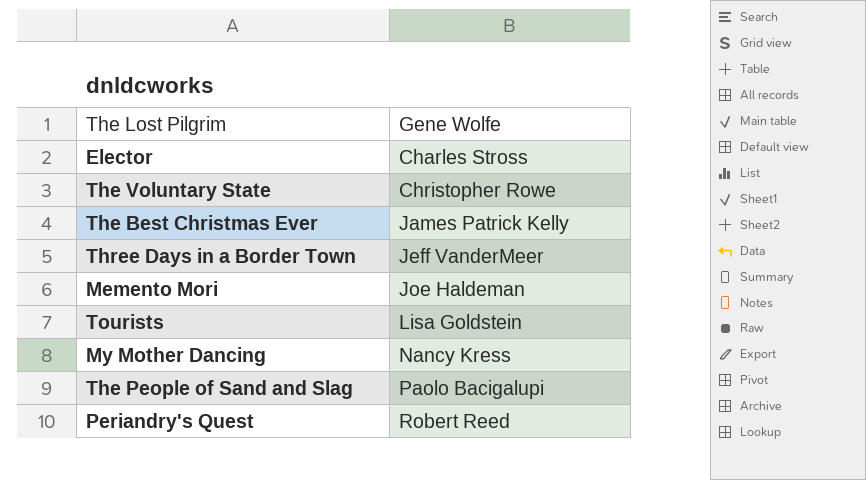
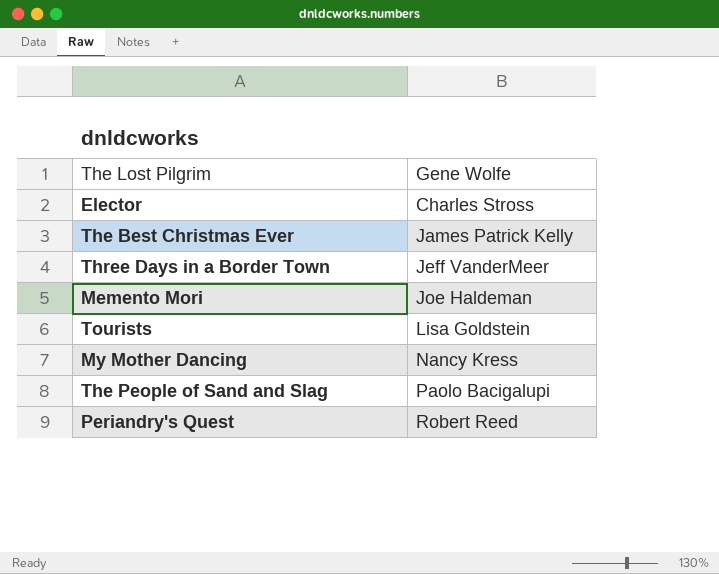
row The Voluntary State: Christopher Rowe -> none

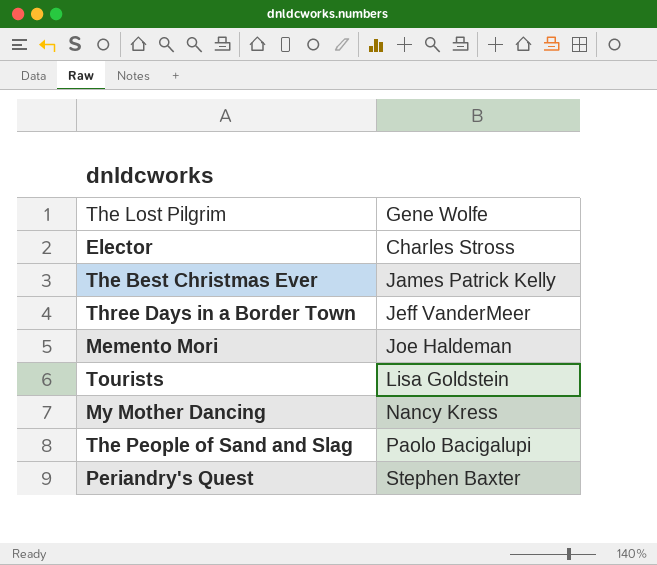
Periandry's Quest | Gene Wolfe: Robert Reed -> Stephen Baxter

